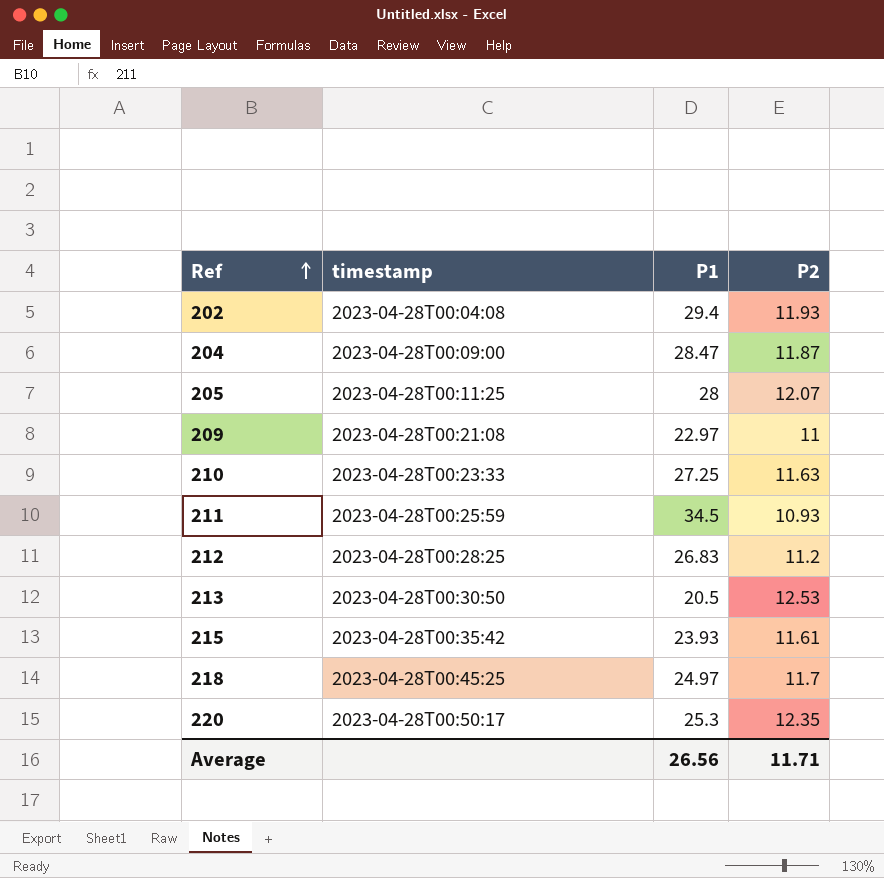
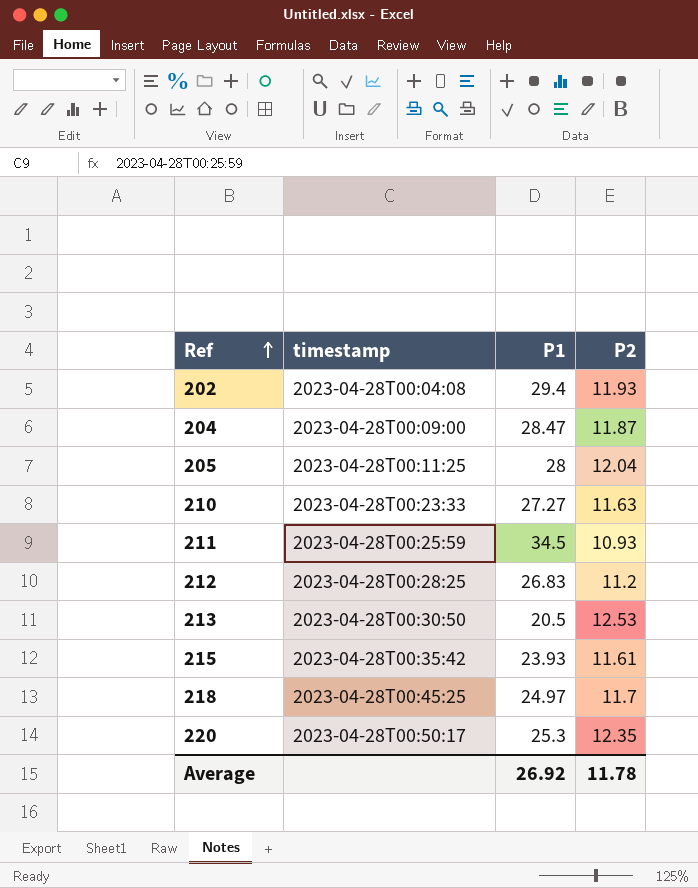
row 209: 2023-04-28T00:21:08 | 22.97 | 11 -> none
205 | P2: 12.07 -> 12.04
210 | P1: 27.25 -> 27.27
Average | P1: 26.56 -> 26.92
Average | P2: 11.71 -> 11.78

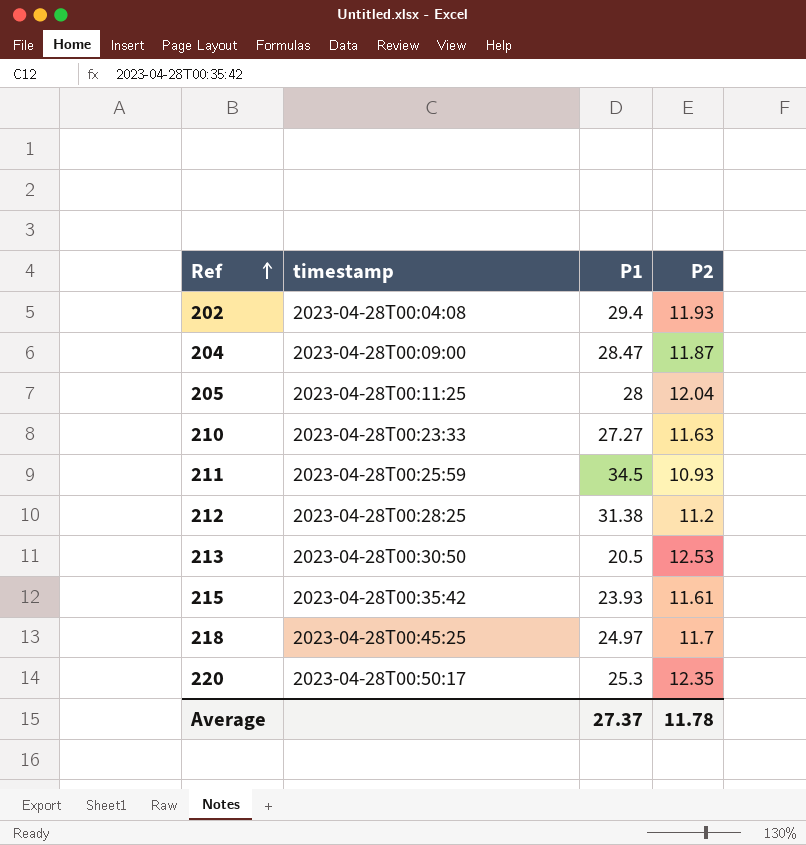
212 | P1: 26.83 -> 31.38
Average | P1: 26.92 -> 27.37

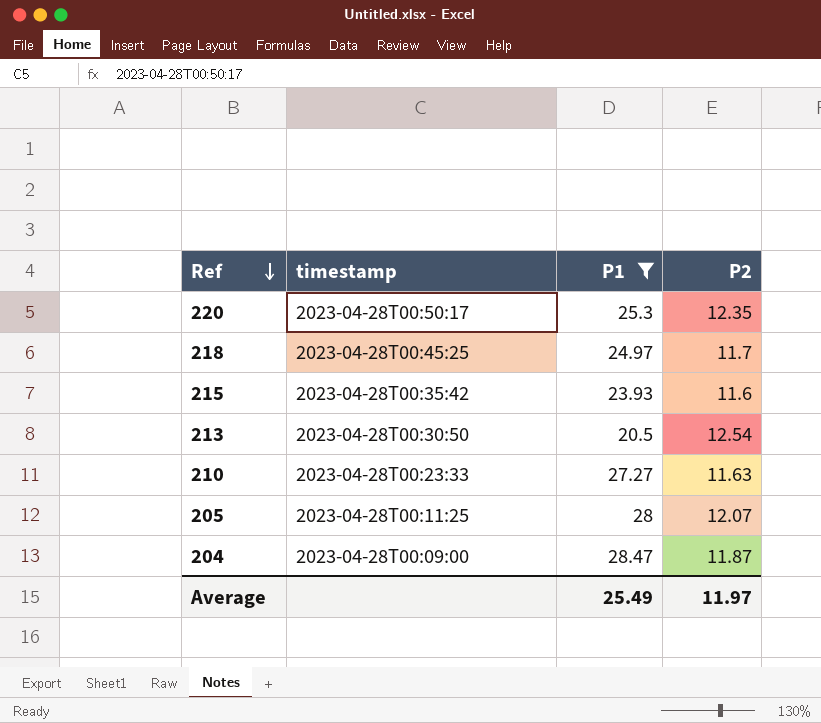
filter: none -> P1 <= 28.47
row order: Ref ascending -> Ref descending
215 | P2: 11.61 -> 11.6
213 | P2: 12.53 -> 12.54
205 | P2: 12.04 -> 12.07
Average | P1: 27.37 -> 25.49
Average | P2: 11.78 -> 11.97

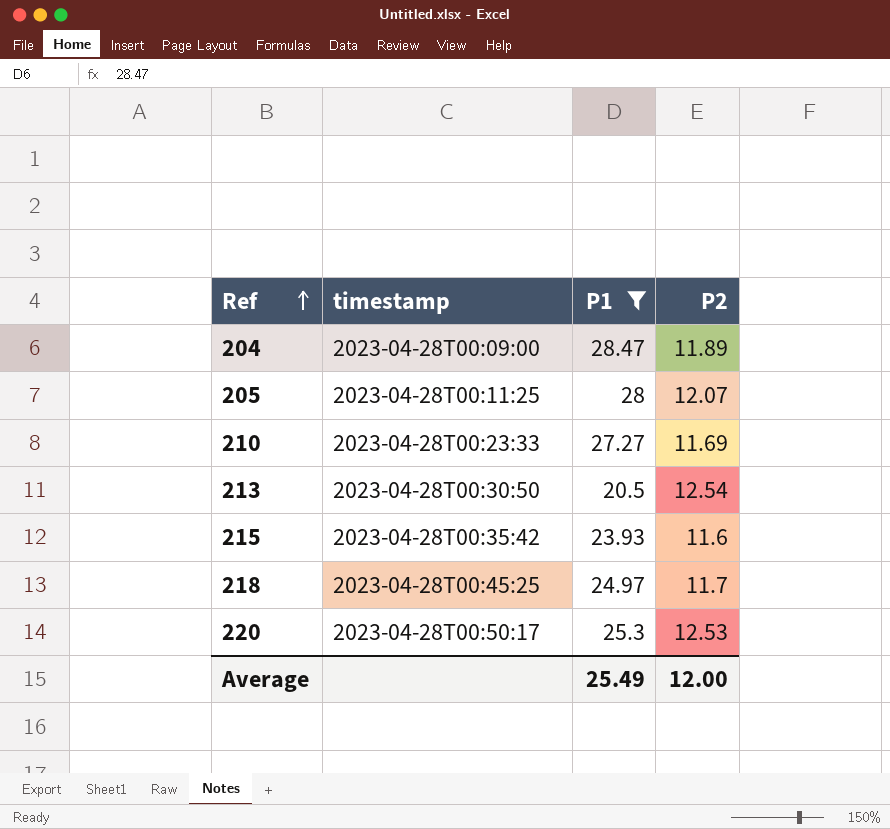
row order: Ref descending -> Ref ascending
204 | P2: 11.87 -> 11.89
210 | P2: 11.63 -> 11.69
220 | P2: 12.35 -> 12.53
Average | P2: 11.97 -> 12.00

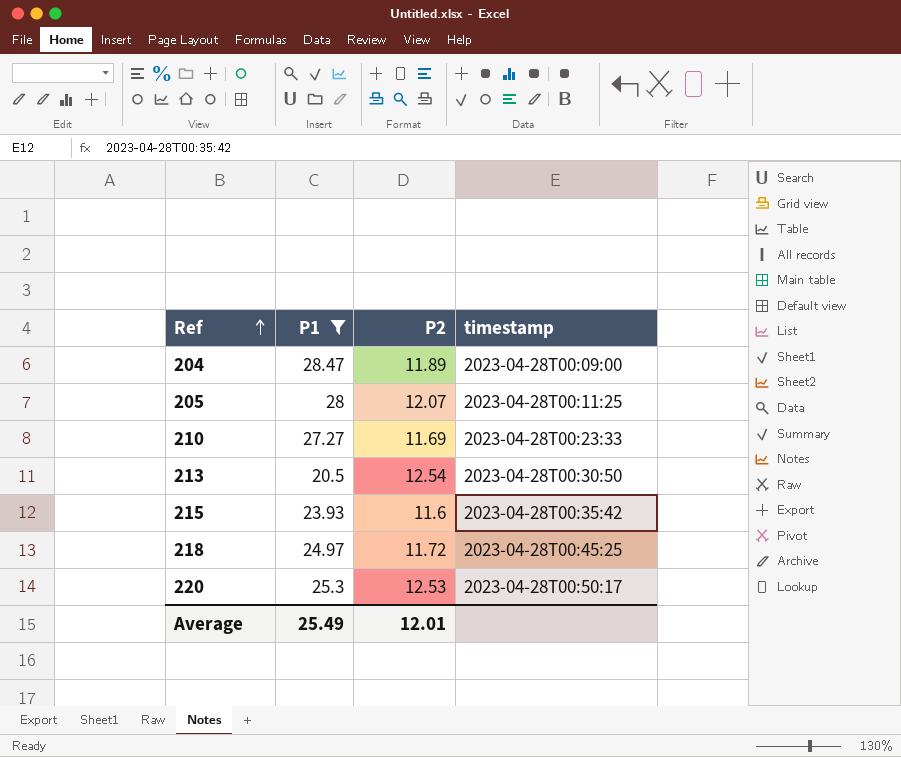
column timestamp | position: 2 -> 4
218 | P2: 11.7 -> 11.72
Average | P2: 12.00 -> 12.01

